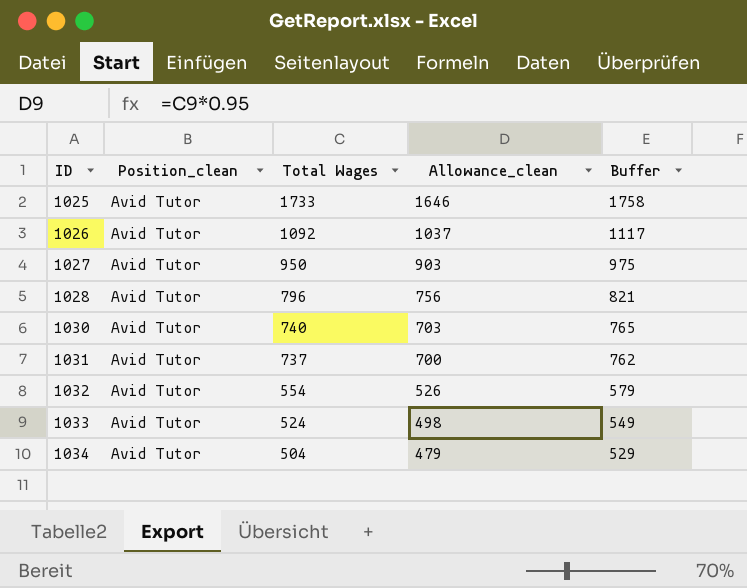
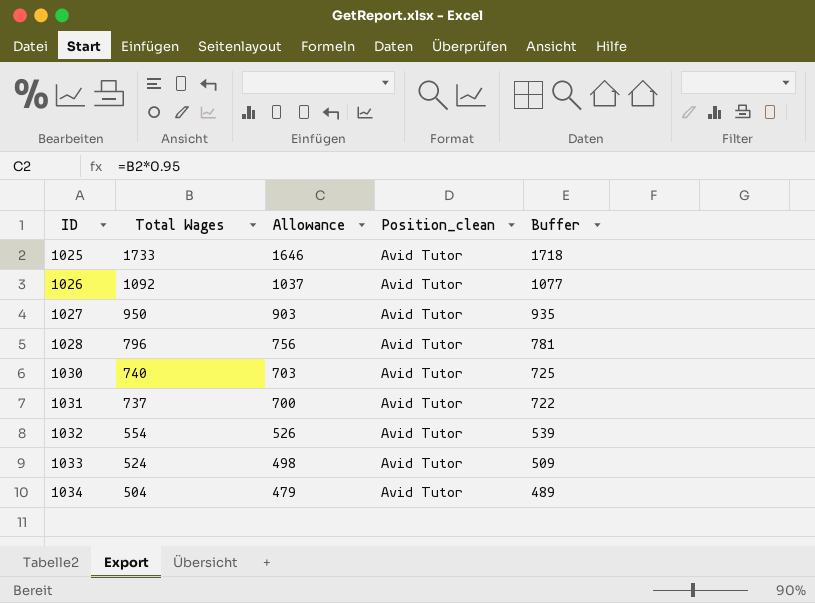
column name: Allowance_clean -> Allowance
column Position_clean | position: 2 -> 4
column Buffer | formula: [Total Wages] + 25 -> [Total Wages] - 15

